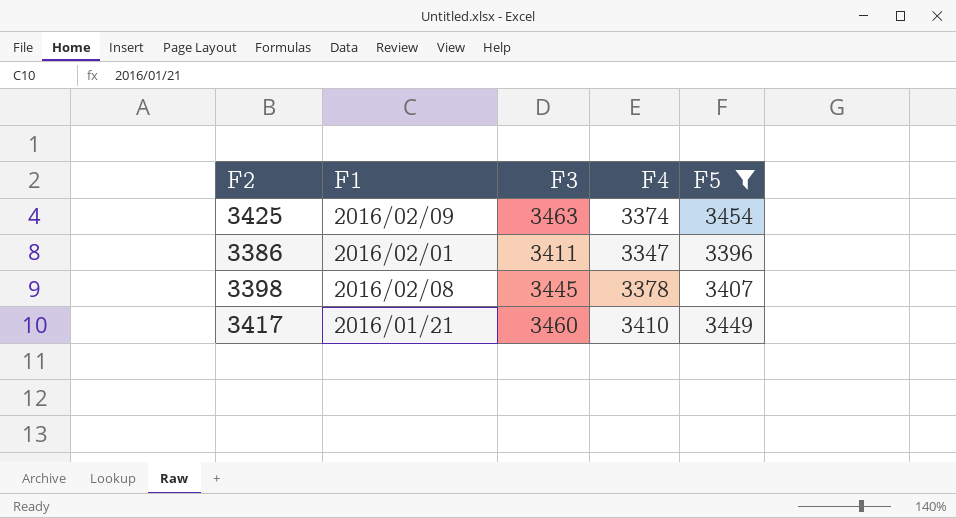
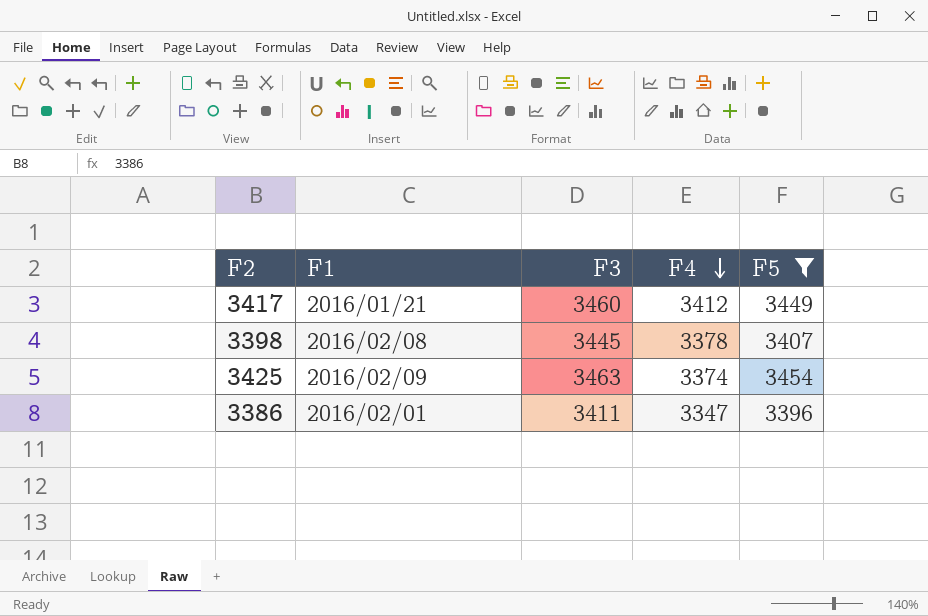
row order: none -> F4 descending
3417 | F4: 3410 -> 3412

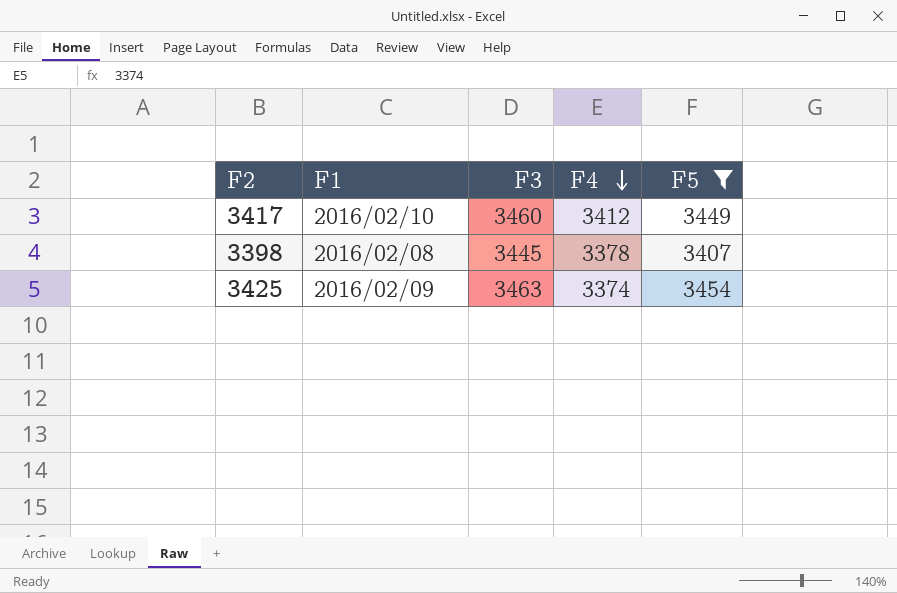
row 3386: 2016/02/01 | 3411 | 3347 | 3396 -> none
3417 | F1: 2016/01/21 -> 2016/02/10

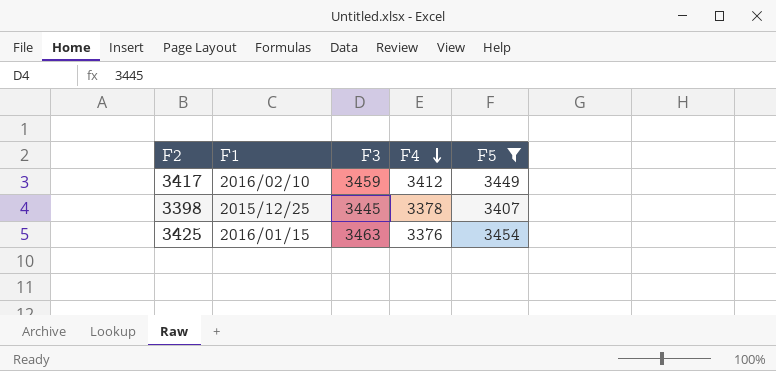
3417 | F3: 3460 -> 3459
3398 | F1: 2016/02/08 -> 2015/12/25
3425 | F1: 2016/02/09 -> 2016/01/15
3425 | F4: 3374 -> 3376

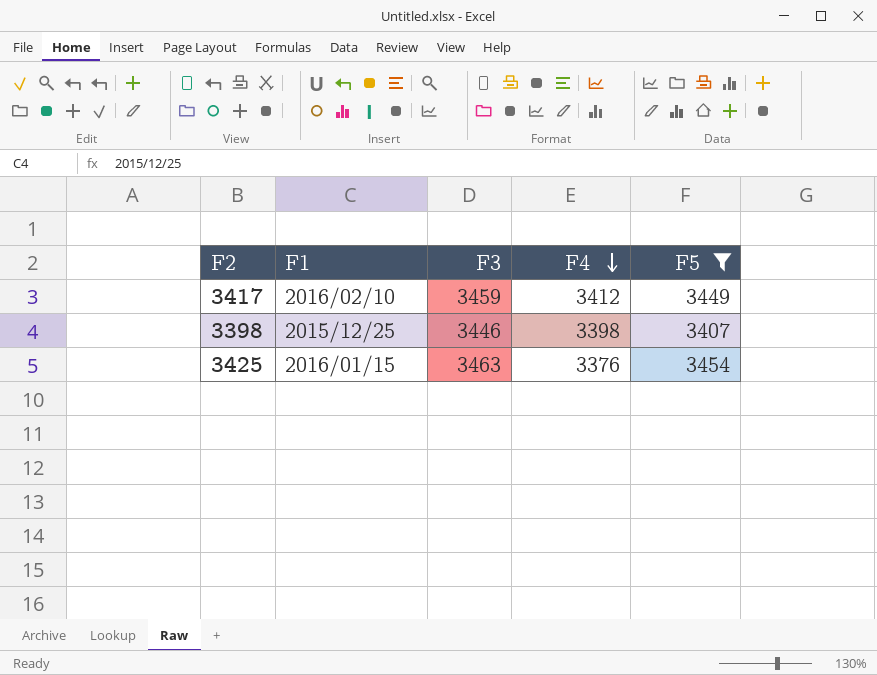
3398 | F3: 3445 -> 3446
3398 | F4: 3378 -> 3398

